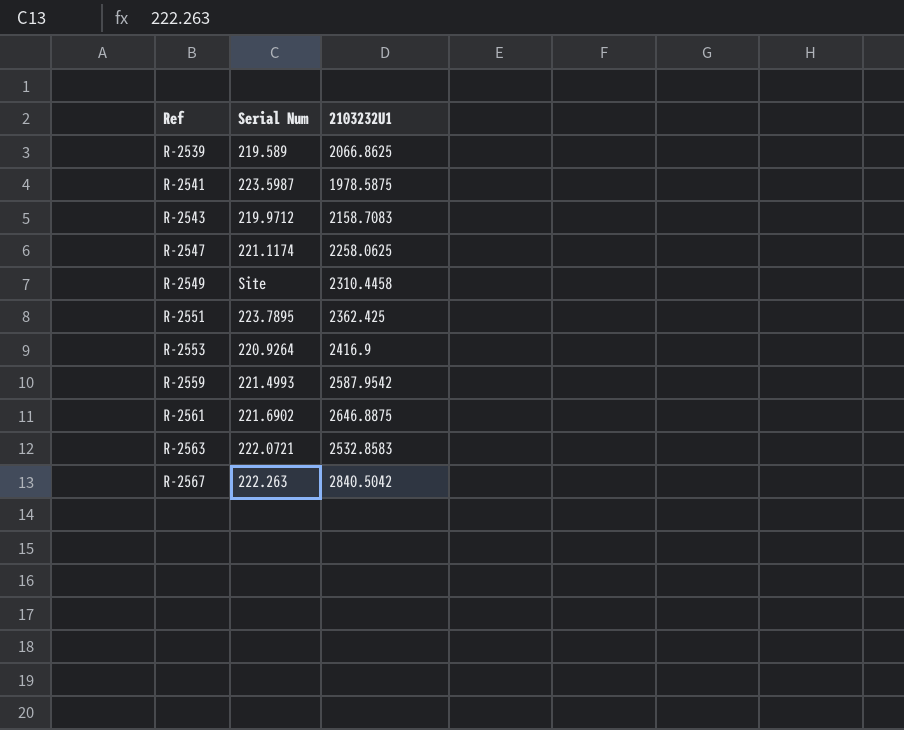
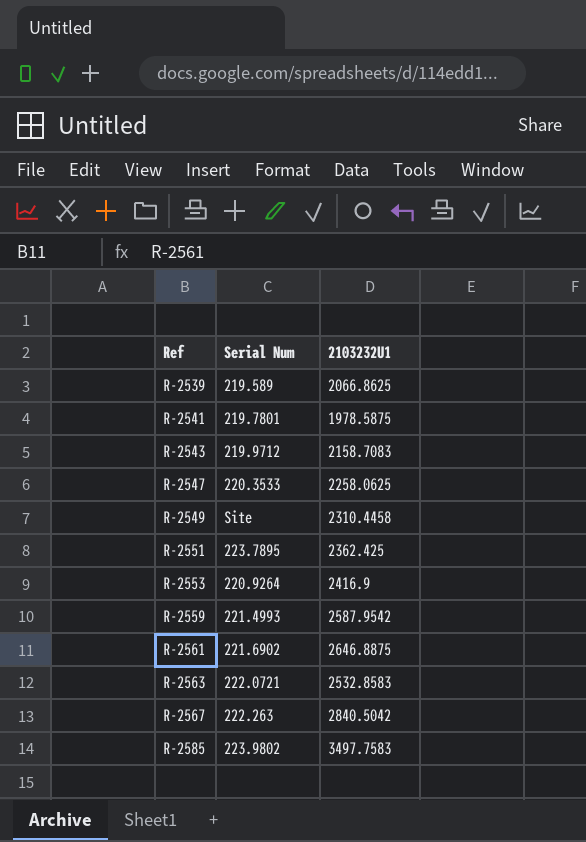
R-2541 | Serial Num: 223.5987 -> 219.7801
R-2547 | Serial Num: 221.1174 -> 220.3533
row R-2585: none -> 223.9802 | 3497.7583

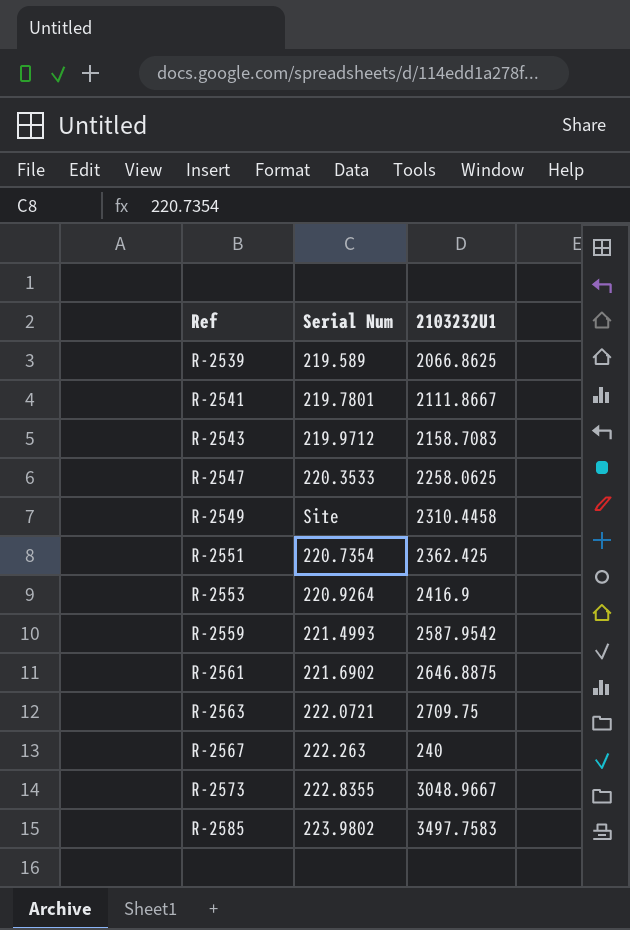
R-2541 | 2103232U1: 1978.5875 -> 2111.8667
R-2551 | Serial Num: 223.7895 -> 220.7354
R-2563 | 2103232U1: 2532.8583 -> 2709.75
R-2567 | 2103232U1: 2840.5042 -> 240
row R-2573: none -> 222.8355 | 3048.9667

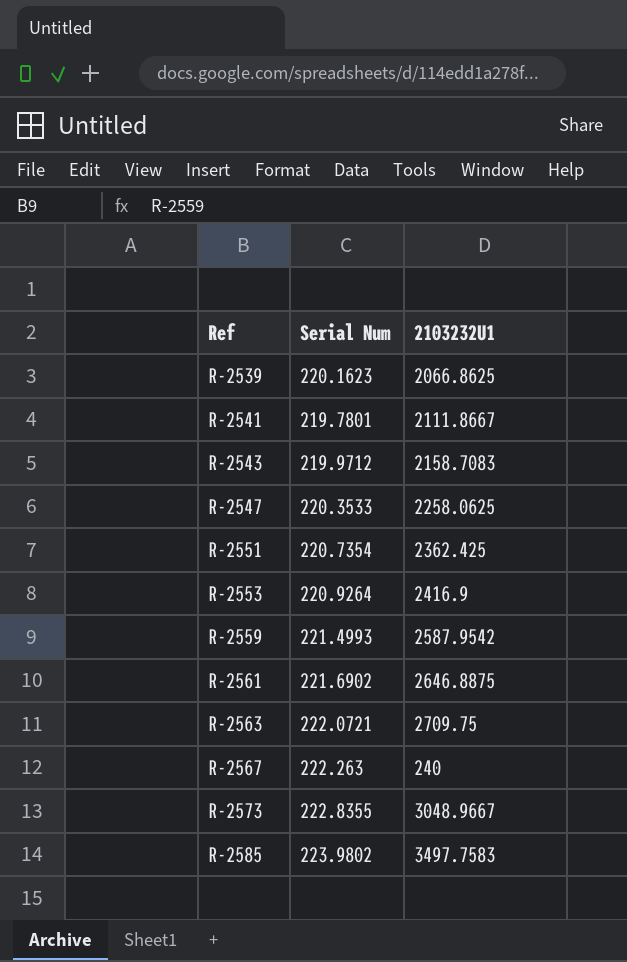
row R-2549: Site | 2310.4458 -> none
R-2539 | Serial Num: 219.589 -> 220.1623

